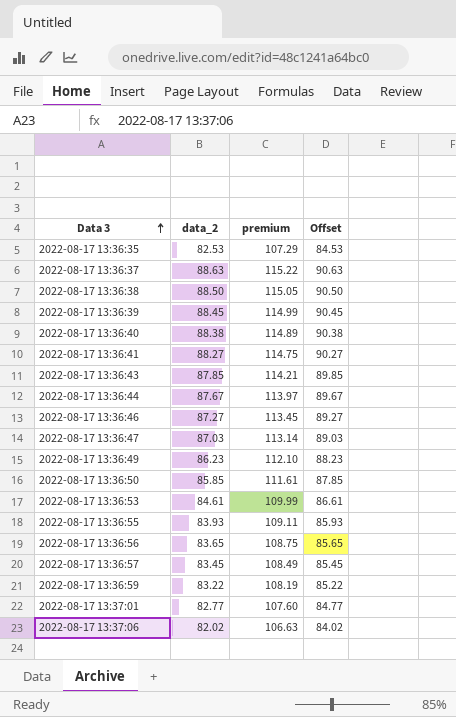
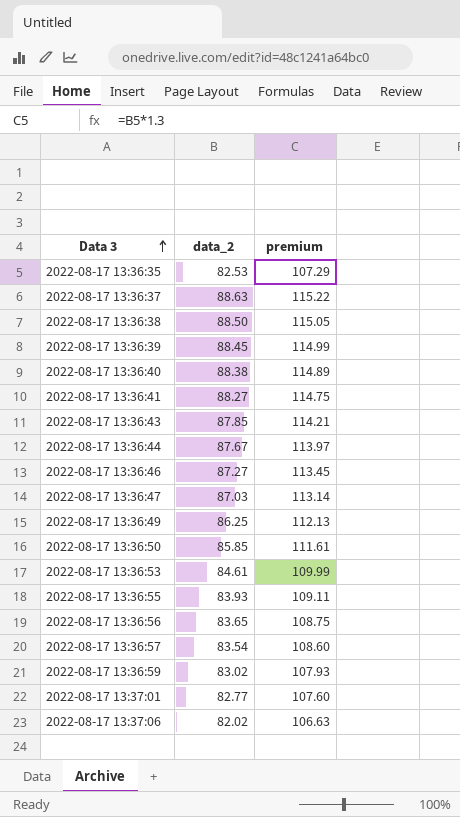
column Offset | formula: [data_2] + 2 -> none
2022-08-17 13:36:49 | data_2: 86.23 -> 86.25
2022-08-17 13:36:49 | premium: 112.10 -> 112.13
2022-08-17 13:36:57 | data_2: 83.45 -> 83.54
2022-08-17 13:36:57 | premium: 108.49 -> 108.60
2022-08-17 13:36:59 | data_2: 83.22 -> 83.02
2022-08-17 13:36:59 | premium: 108.19 -> 107.93

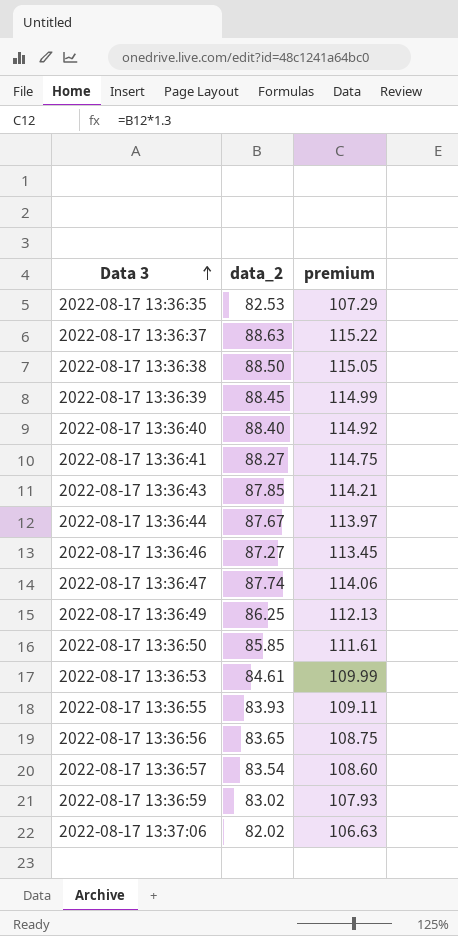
row 2022-08-17 13:37:01: 82.77 | 107.60 -> none
2022-08-17 13:36:40 | data_2: 88.38 -> 88.40
2022-08-17 13:36:40 | premium: 114.89 -> 114.92
2022-08-17 13:36:47 | data_2: 87.03 -> 87.74
2022-08-17 13:36:47 | premium: 113.14 -> 114.06

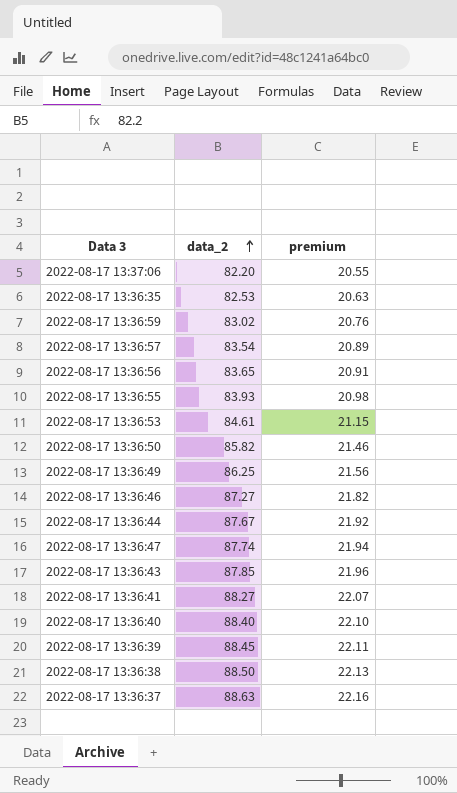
row order: Data 3 ascending -> data_2 ascending
column premium | formula: [data_2] * 1.3 -> [data_2] * 0.25
2022-08-17 13:37:06 | data_2: 82.02 -> 82.20
2022-08-17 13:36:50 | data_2: 85.85 -> 85.82

